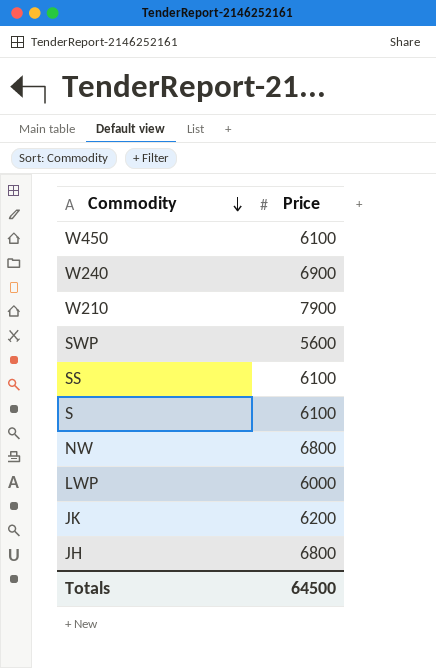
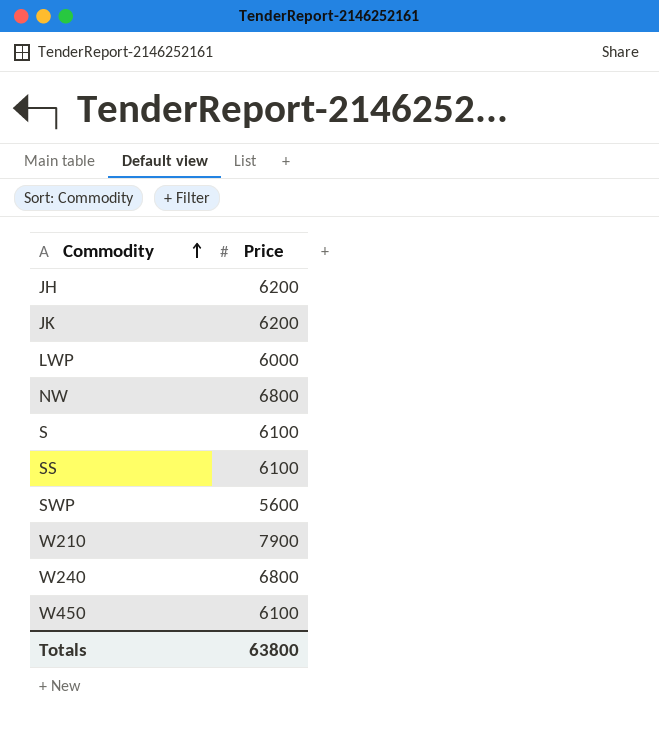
row order: Commodity descending -> Commodity ascending
JH | Price: 6800 -> 6200
W240 | Price: 6900 -> 6800
Totals | Price: 64500 -> 63800

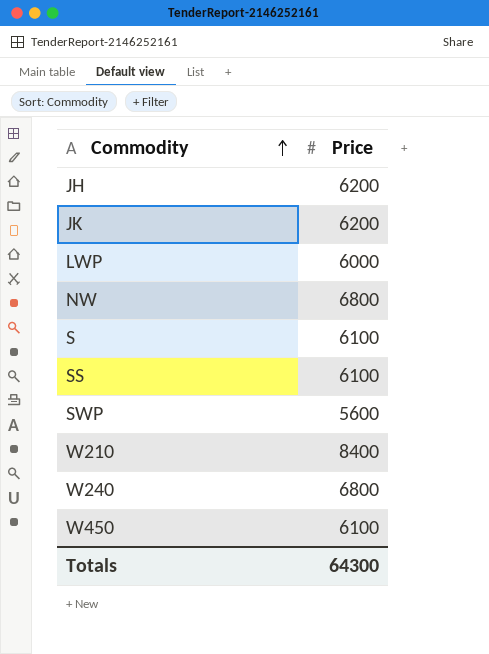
W210 | Price: 7900 -> 8400
Totals | Price: 63800 -> 64300

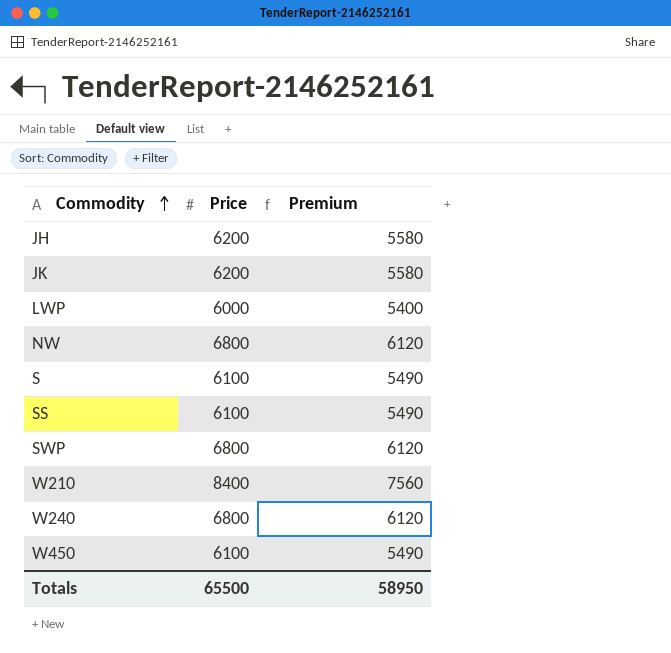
column Premium | formula: none -> [Price] * 0.9
SWP | Price: 5600 -> 6800
Totals | Price: 64300 -> 65500

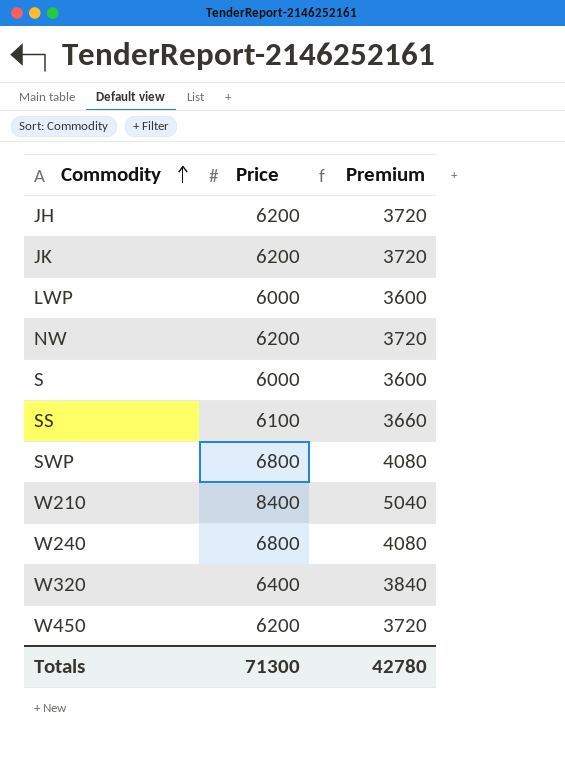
column Premium | formula: [Price] * 0.9 -> [Price] * 0.6
NW | Price: 6800 -> 6200
S | Price: 6100 -> 6000
row W320: none -> 6400 | 3840
W450 | Price: 6100 -> 6200
Totals | Price: 65500 -> 71300
Totals | Premium: 58950 -> 42780

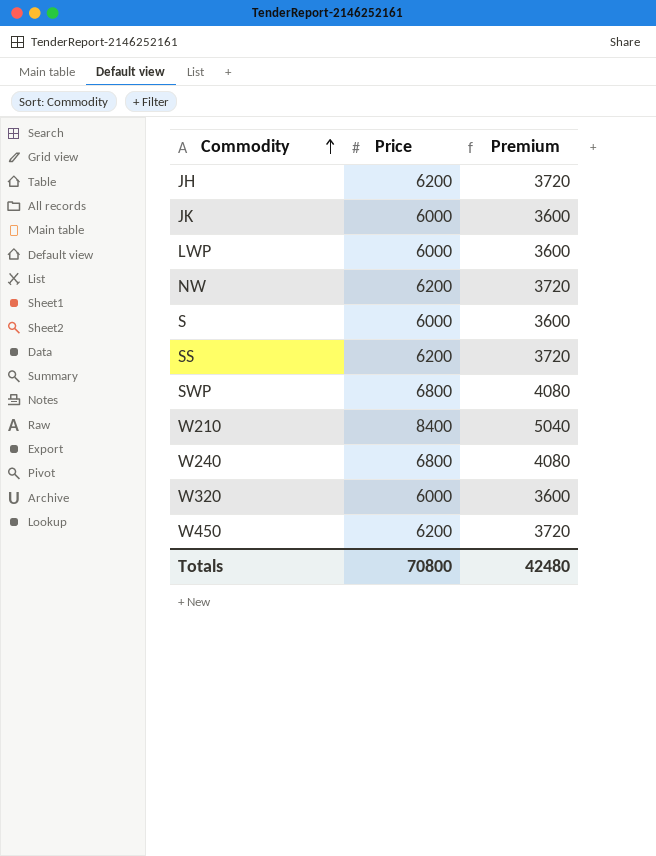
JK | Price: 6200 -> 6000
JK | Premium: 3720 -> 3600
SS | Price: 6100 -> 6200
SS | Premium: 3660 -> 3720
W320 | Price: 6400 -> 6000
W320 | Premium: 3840 -> 3600
Totals | Price: 71300 -> 70800
Totals | Premium: 42780 -> 42480

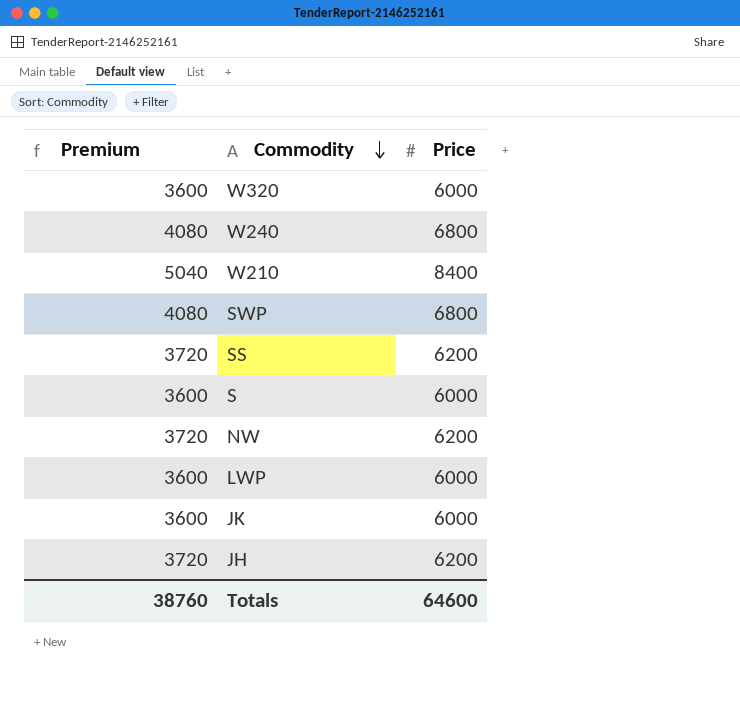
row order: Commodity ascending -> Commodity descending
column Premium | position: 3 -> 1
row W450: 6200 | 3720 -> none
Totals | Premium: 42480 -> 38760
Totals | Price: 70800 -> 64600

